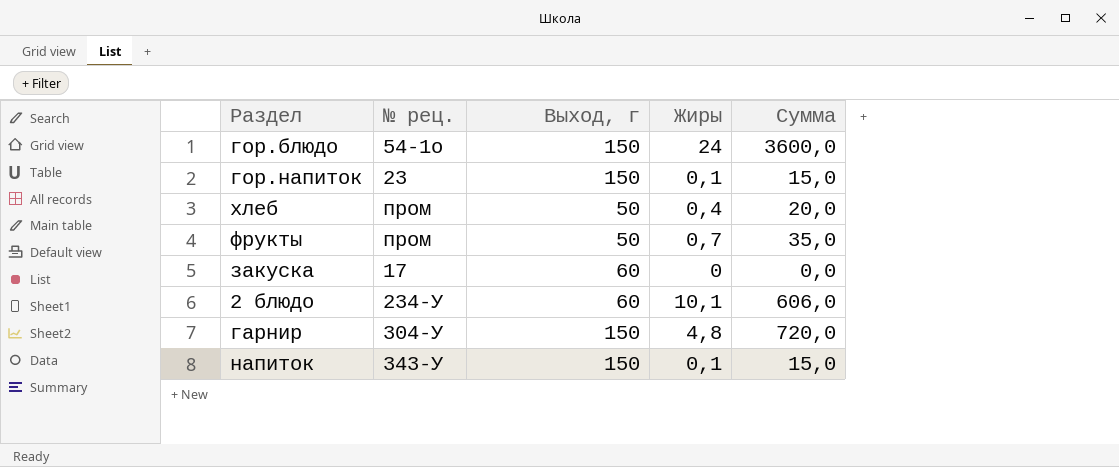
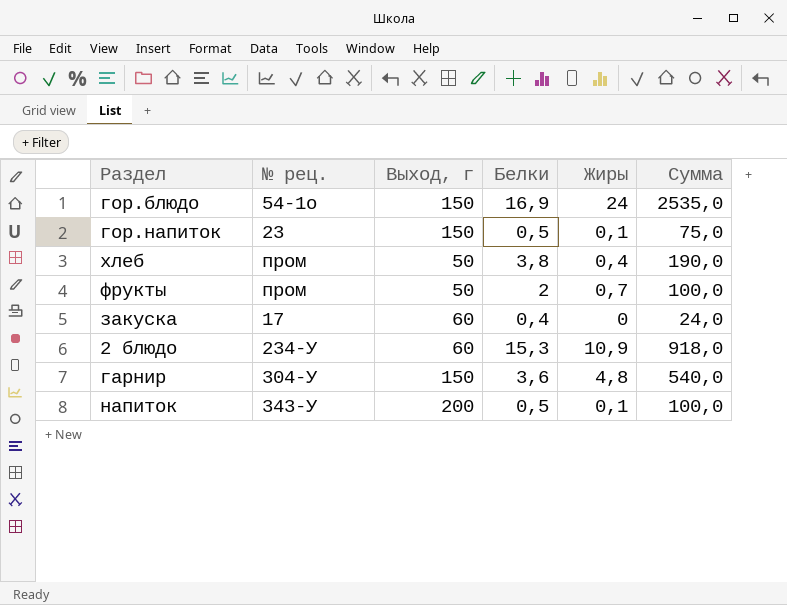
column Белки | position: none -> 4
column Сумма | formula: [Выход, г] * [Жиры] -> [Выход, г] * [Белки]
2 блюдо | Жиры: 10,1 -> 10,9
напиток | Выход, г: 150 -> 200

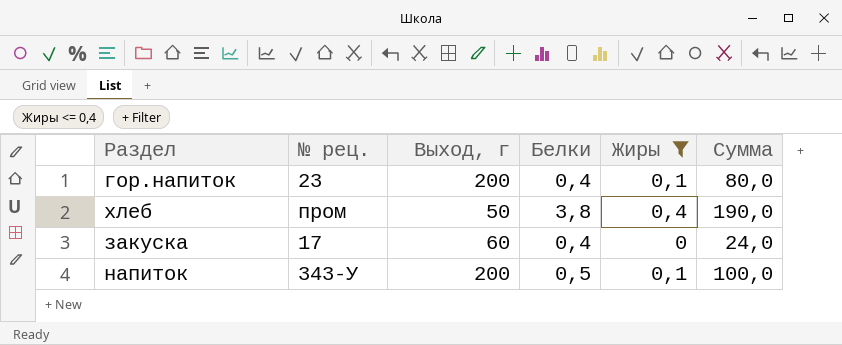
filter: none -> Жиры <= 0,4
гор.напиток | Выход, г: 150 -> 200
гор.напиток | Белки: 0,5 -> 0,4
гор.напиток | Сумма: 75,0 -> 80,0

